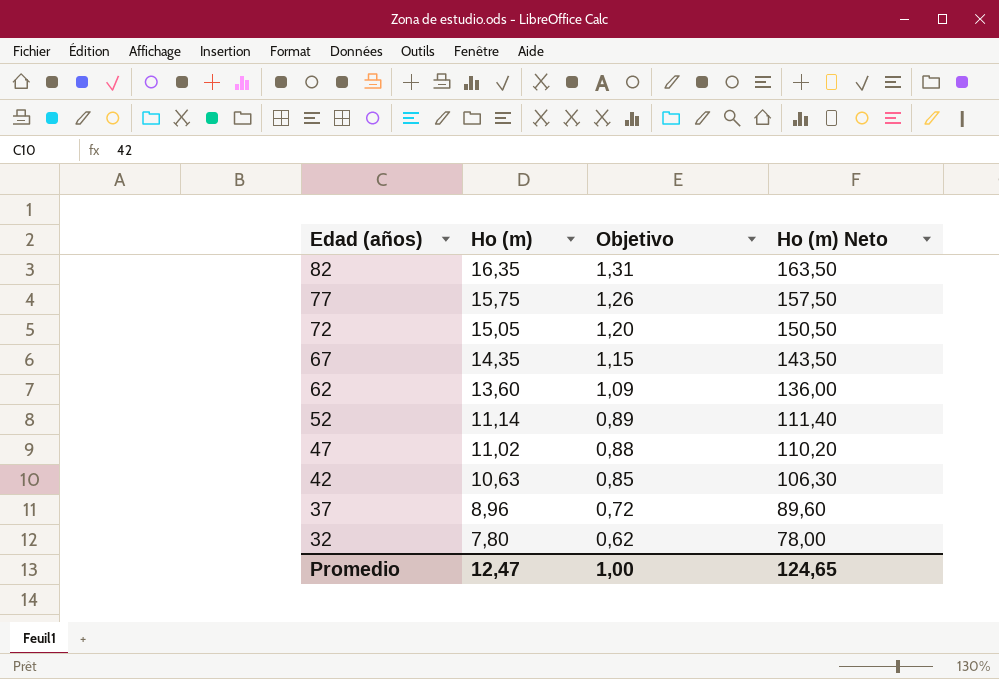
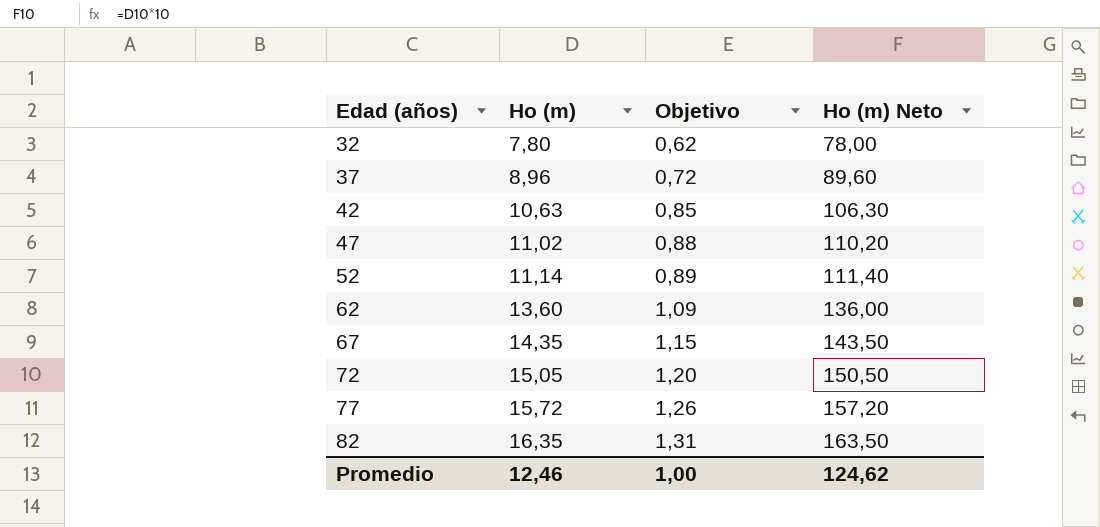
row order: Edad (años) descending -> Edad (años) ascending
77 | Ho (m): 15,75 -> 15,72
77 | Ho (m) Neto: 157,50 -> 157,20
Promedio | Ho (m): 12,47 -> 12,46
Promedio | Ho (m) Neto: 124,65 -> 124,62

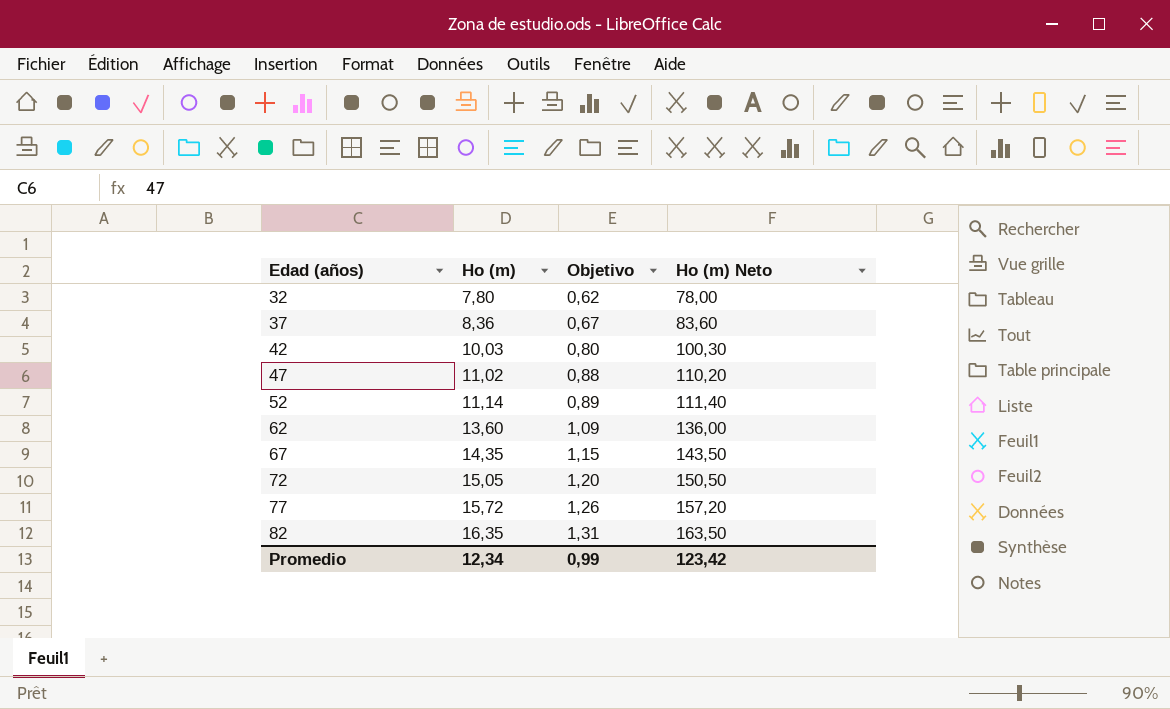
37 | Ho (m): 8,96 -> 8,36
37 | Objetivo: 0,72 -> 0,67
37 | Ho (m) Neto: 89,60 -> 83,60
42 | Ho (m): 10,63 -> 10,03
42 | Objetivo: 0,85 -> 0,80
42 | Ho (m) Neto: 106,30 -> 100,30
Promedio | Ho (m): 12,46 -> 12,34
Promedio | Objetivo: 1,00 -> 0,99
Promedio | Ho (m) Neto: 124,62 -> 123,42

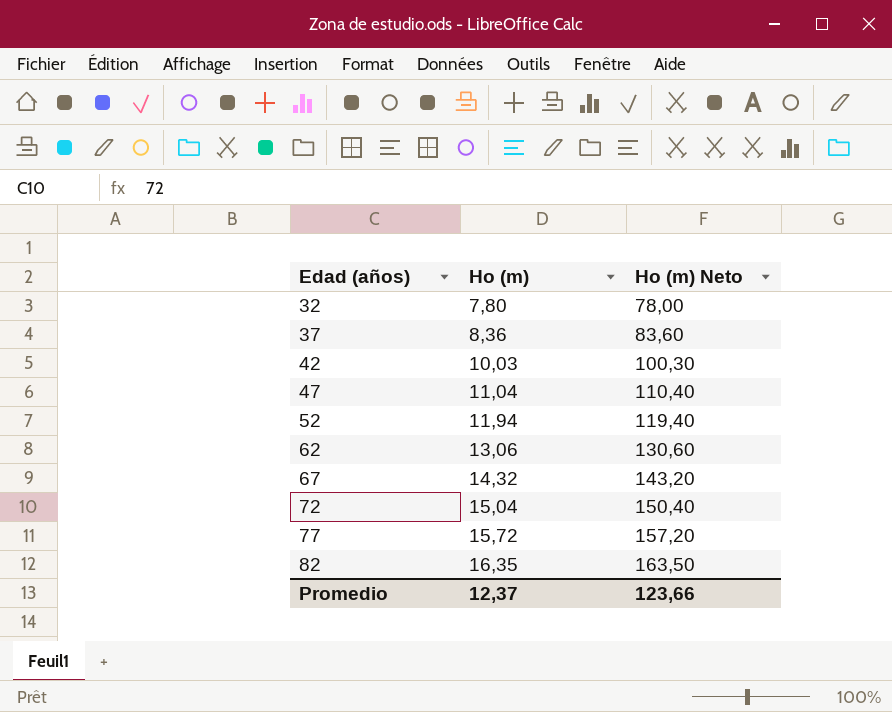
column Objetivo | formula: [Ho (m)] * 0,08 -> none
47 | Ho (m): 11,02 -> 11,04
47 | Ho (m) Neto: 110,20 -> 110,40
52 | Ho (m): 11,14 -> 11,94
52 | Ho (m) Neto: 111,40 -> 119,40
62 | Ho (m): 13,60 -> 13,06
62 | Ho (m) Neto: 136,00 -> 130,60
67 | Ho (m): 14,35 -> 14,32
67 | Ho (m) Neto: 143,50 -> 143,20
72 | Ho (m): 15,05 -> 15,04
72 | Ho (m) Neto: 150,50 -> 150,40
Promedio | Ho (m): 12,34 -> 12,37
Promedio | Ho (m) Neto: 123,42 -> 123,66

